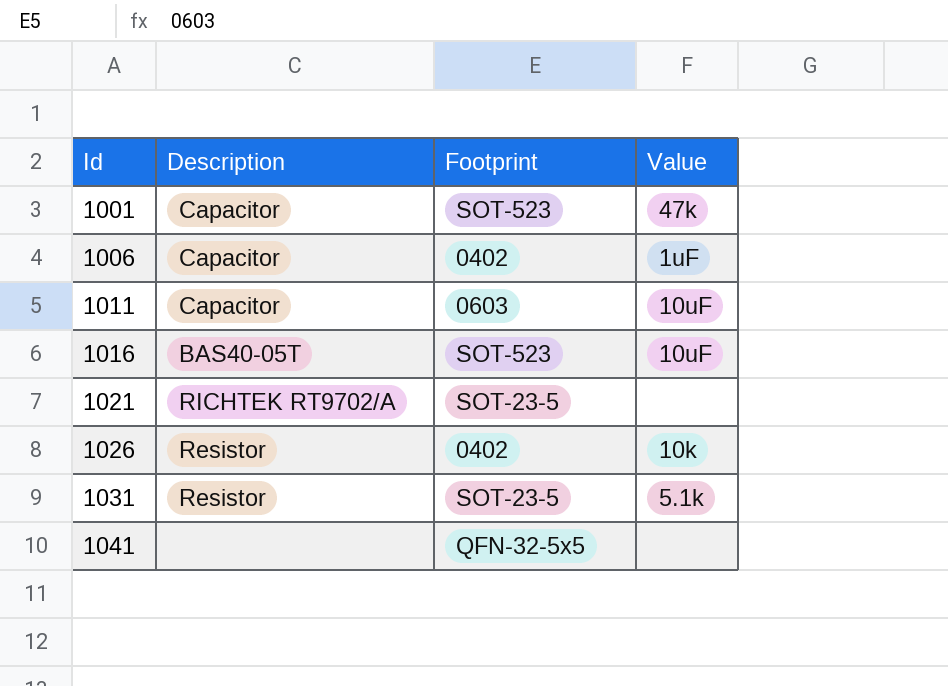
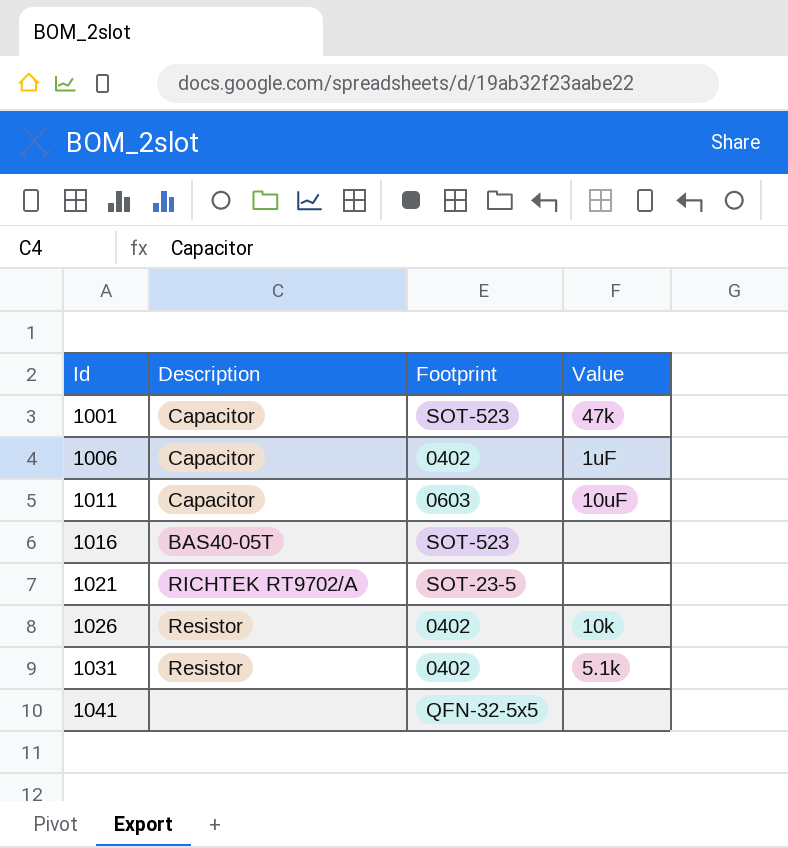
1016 | Value: 10uF -> none
1031 | Footprint: SOT-23-5 -> 0402

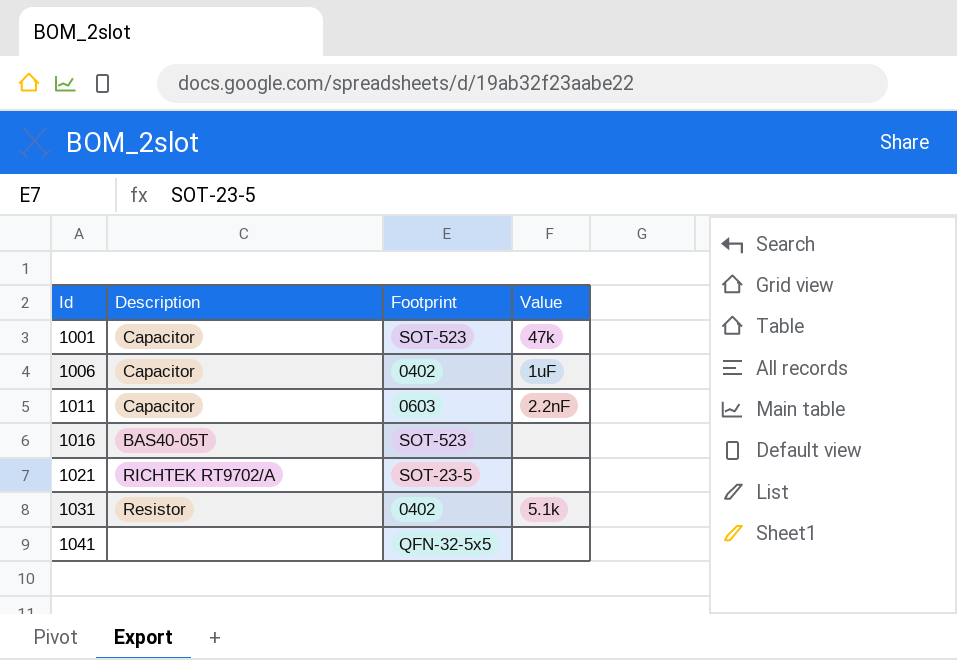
row 1026: Resistor | 0402 | 10k -> none
1011 | Value: 10uF -> 2.2nF

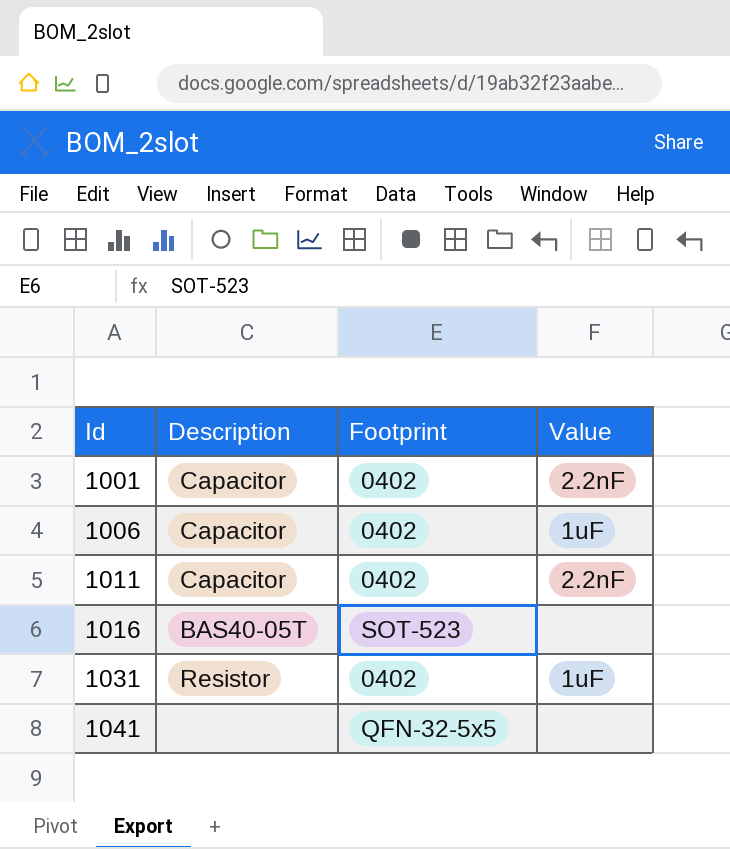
row 1021: RICHTEK RT9702/A | SOT-23-5 | none -> none
1001 | Footprint: SOT-523 -> 0402
1001 | Value: 47k -> 2.2nF
1011 | Footprint: 0603 -> 0402
1031 | Value: 5.1k -> 1uF

